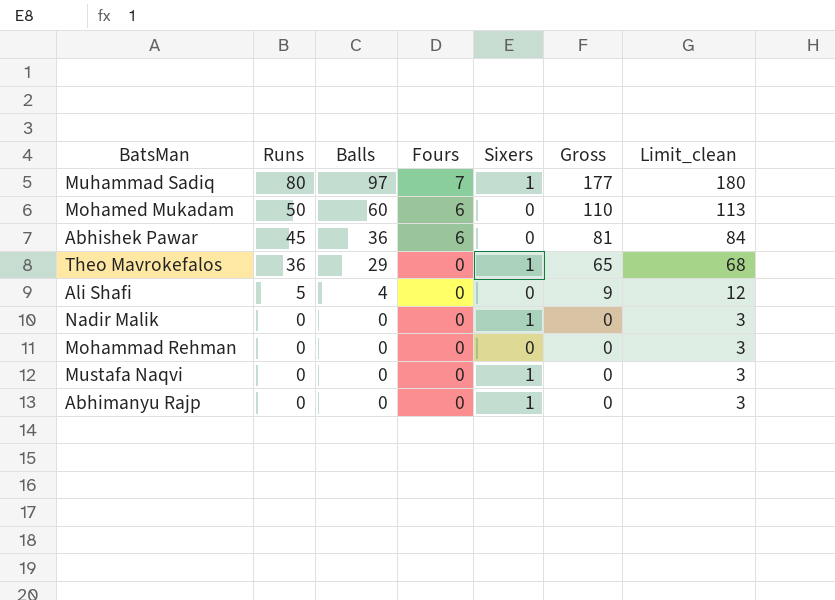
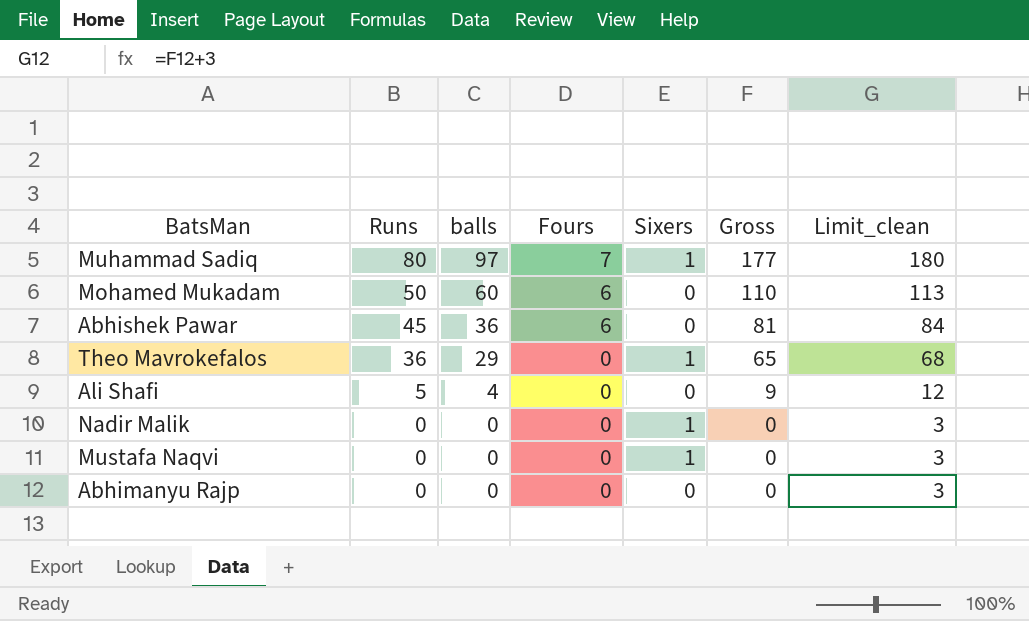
column name: Balls -> balls
row Mohammad Rehman: 0 | 0 | 0 | 0 | 0 | 3 -> none
Abhimanyu Rajp | Sixers: 1 -> 0

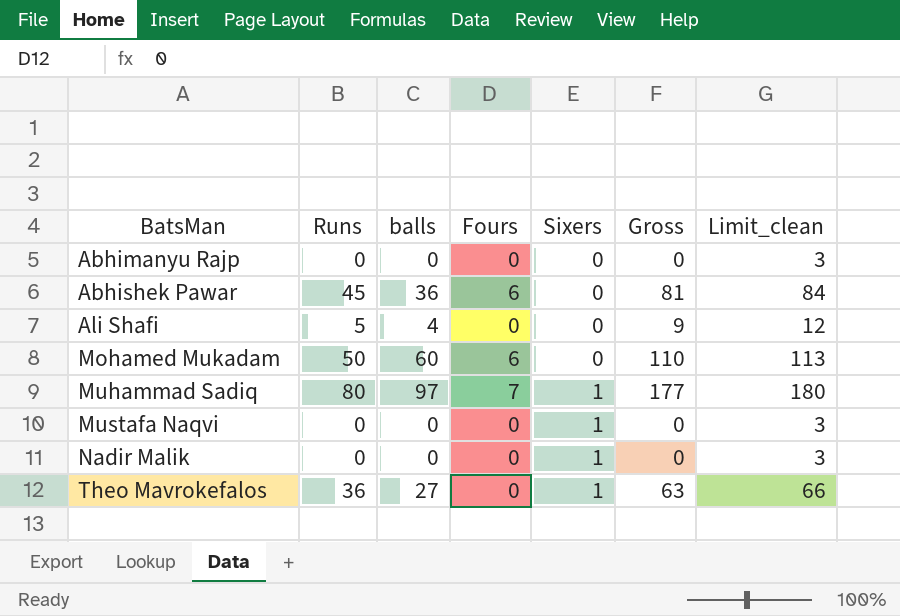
row order: Runs descending -> BatsMan ascending
Theo Mavrokefalos | balls: 29 -> 27
Theo Mavrokefalos | Gross: 65 -> 63
Theo Mavrokefalos | Limit_clean: 68 -> 66

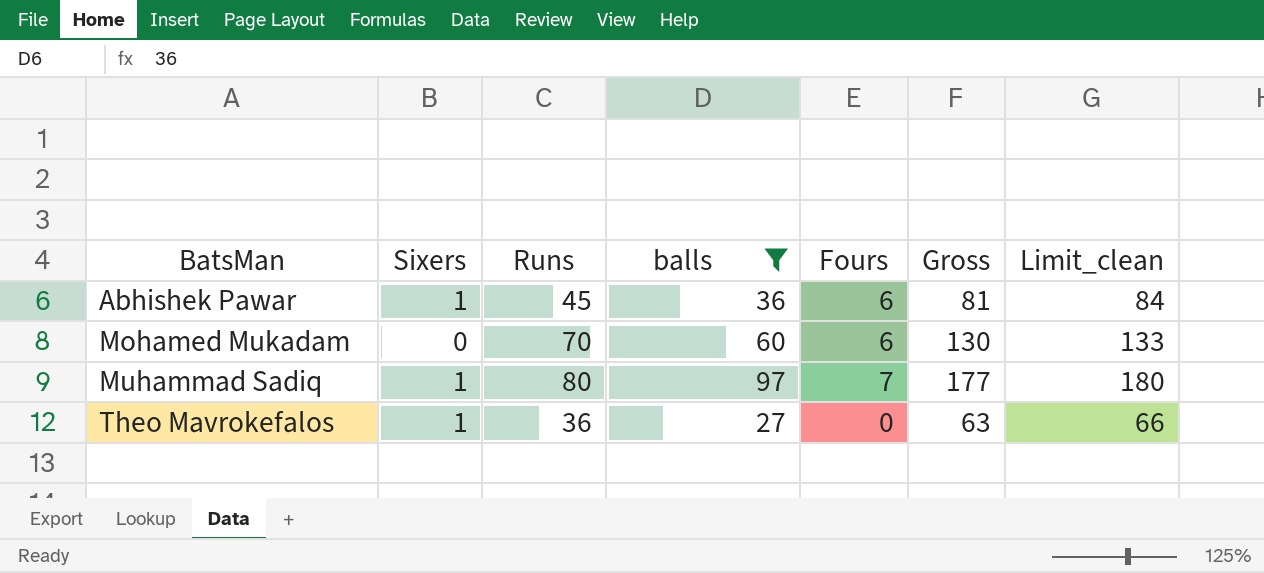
filter: none -> balls >= 27
column Sixers | position: 5 -> 2
Abhishek Pawar | Sixers: 0 -> 1
Mohamed Mukadam | Runs: 50 -> 70
Mohamed Mukadam | Gross: 110 -> 130
Mohamed Mukadam | Limit_clean: 113 -> 133

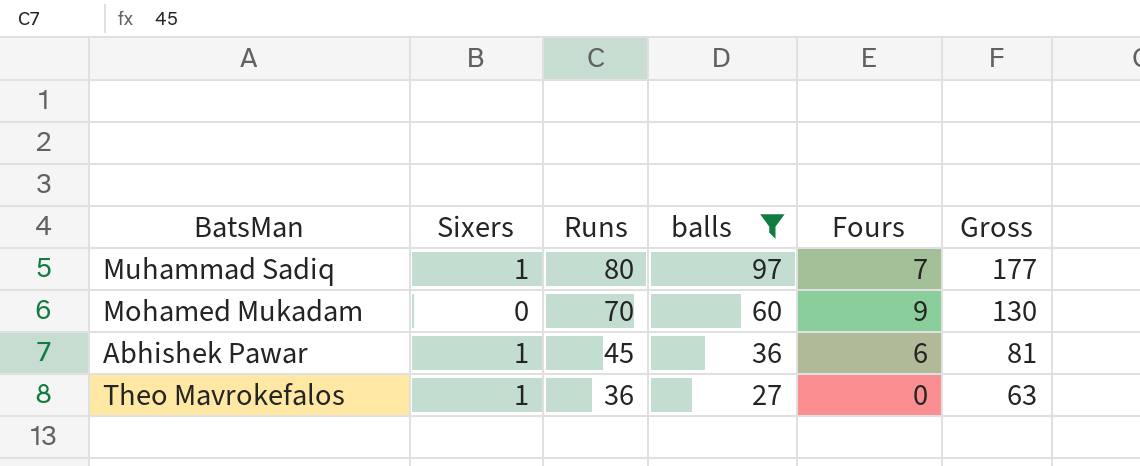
row order: BatsMan ascending -> Runs descending
column Limit_clean | formula: [Gross] + 3 -> none
Mohamed Mukadam | Fours: 6 -> 9

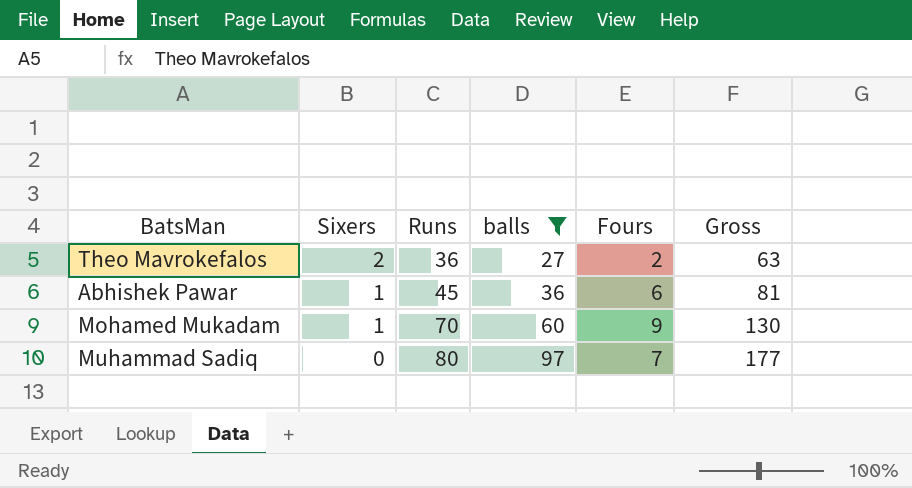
row order: Runs descending -> Sixers descending
Theo Mavrokefalos | Sixers: 1 -> 2
Theo Mavrokefalos | Fours: 0 -> 2
Mohamed Mukadam | Sixers: 0 -> 1
Muhammad Sadiq | Sixers: 1 -> 0

